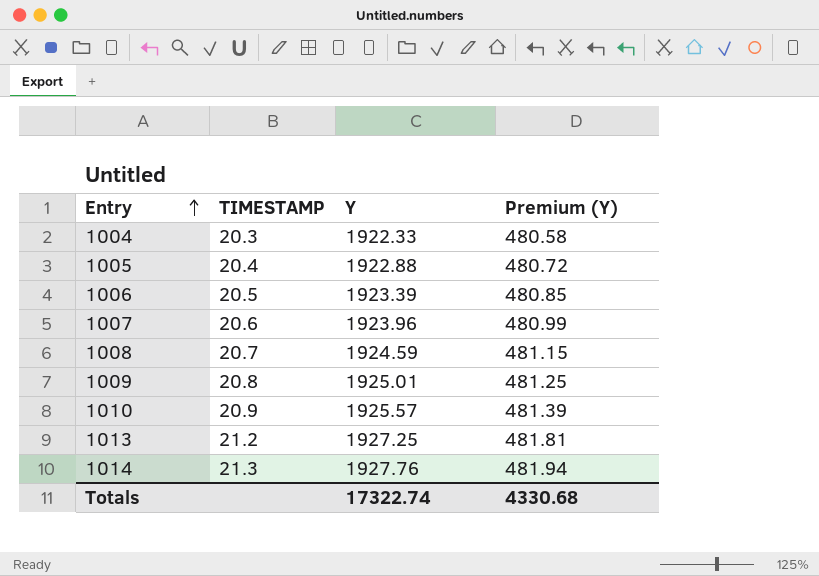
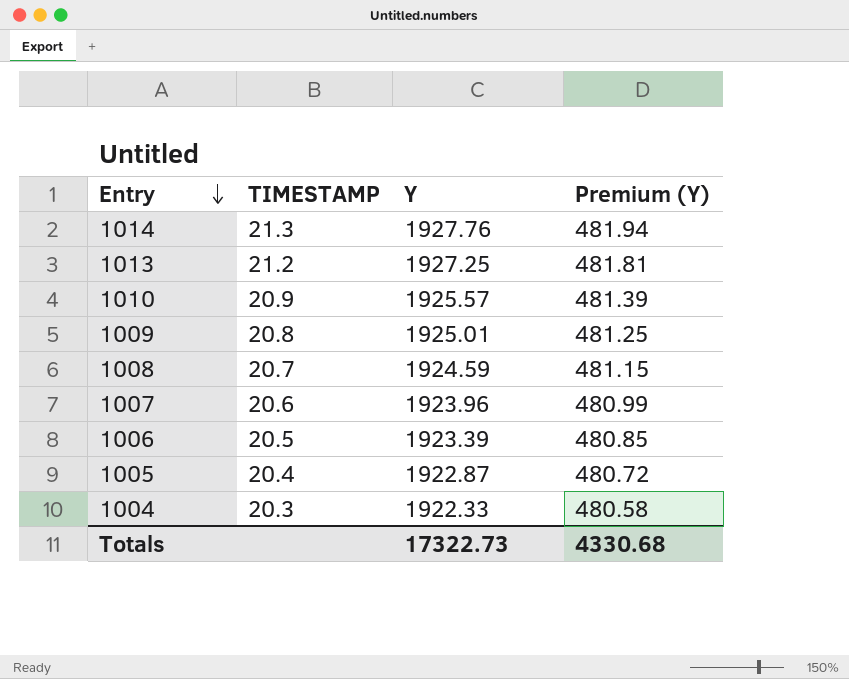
row order: Entry ascending -> Entry descending
1005 | Y: 1922.88 -> 1922.87
Totals | Y: 17322.74 -> 17322.73

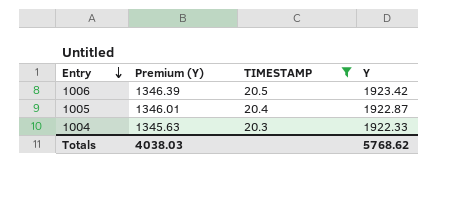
filter: none -> TIMESTAMP <= 20.5
column Premium (Y) | formula: [Y] * 0.25 -> [Y] * 0.7
column Premium (Y) | position: 4 -> 2
1006 | Y: 1923.39 -> 1923.42
Totals | Premium (Y): 4330.68 -> 4038.03
Totals | Y: 17322.73 -> 5768.62

